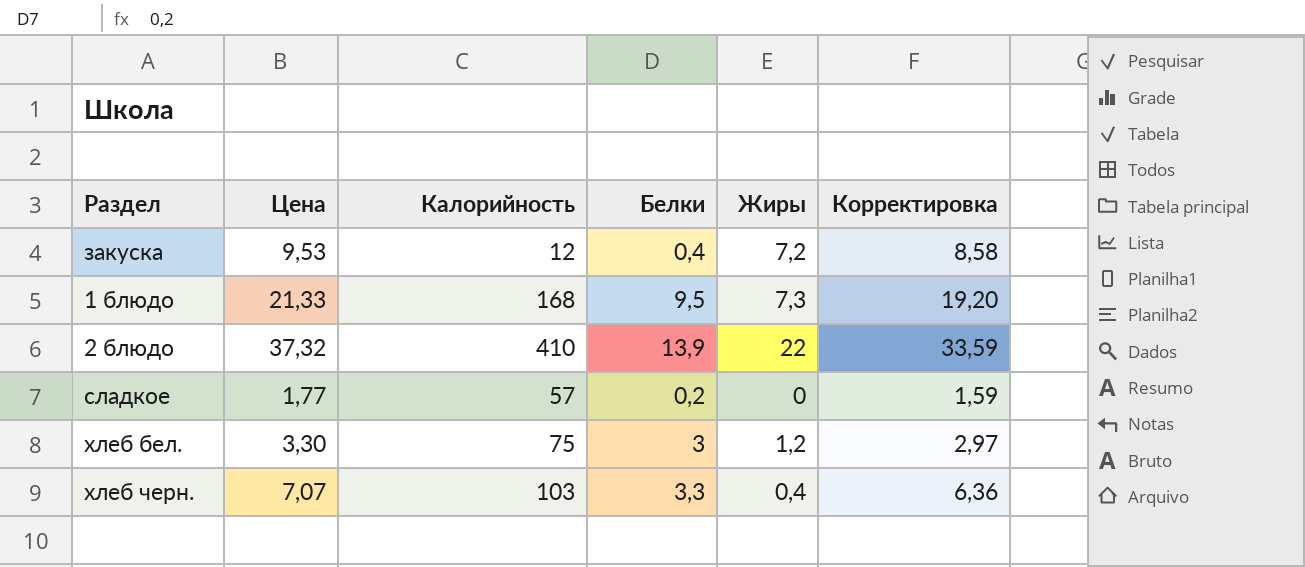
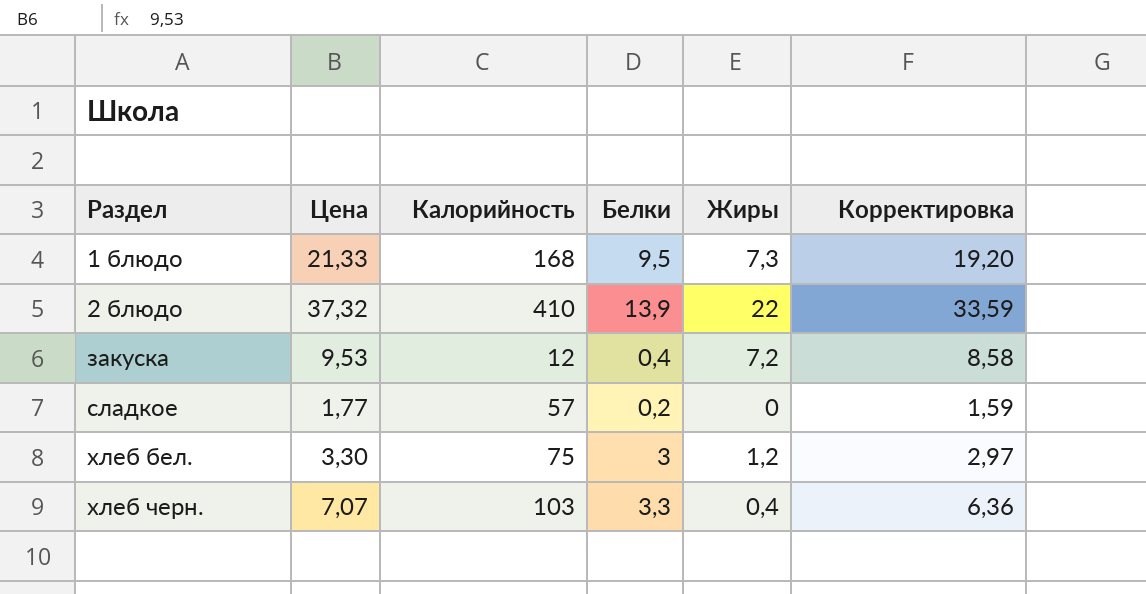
row order: none -> Раздел ascending

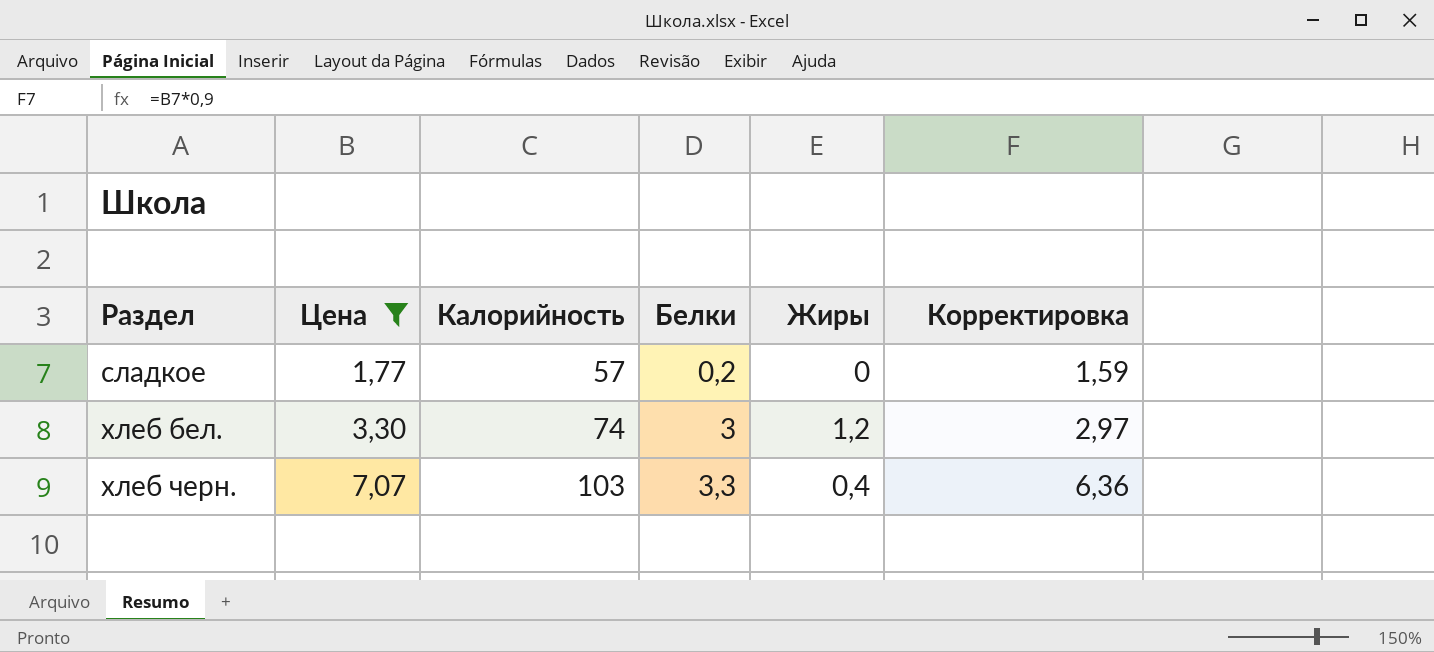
filter: none -> Цена <= 7,07
хлеб бел. | Калорийность: 75 -> 74

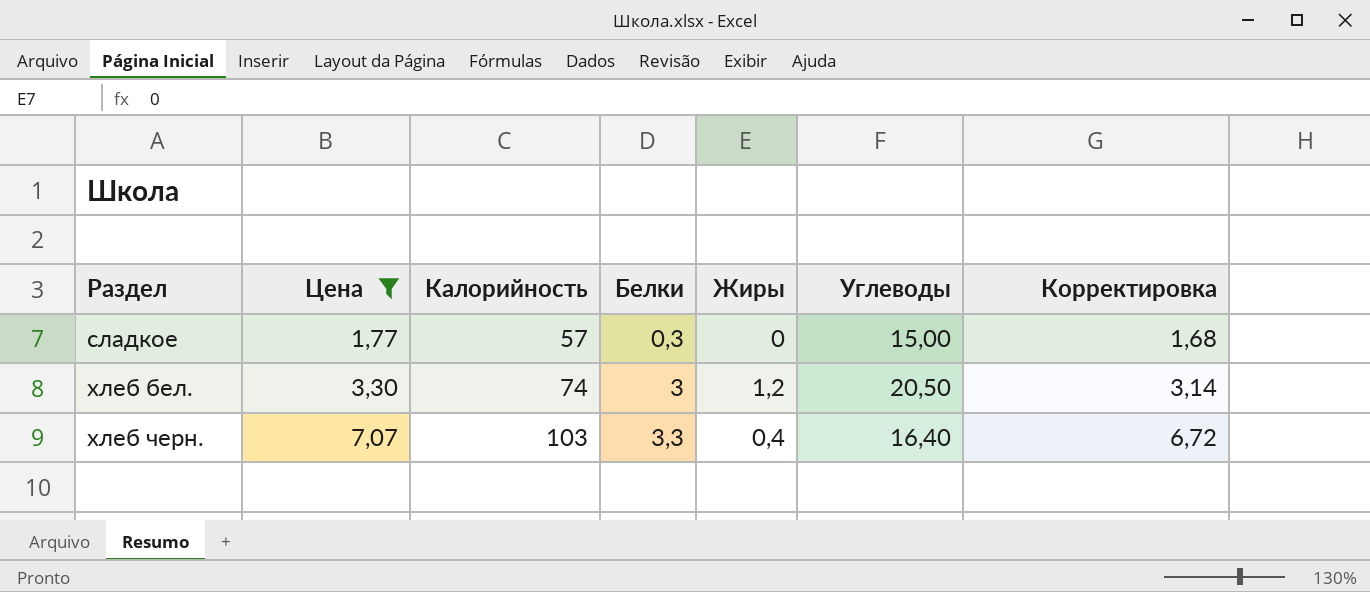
column Углеводы | position: none -> 6
column Корректировка | formula: [Цена] * 0,9 -> [Цена] * 0,95
сладкое | Белки: 0,2 -> 0,3

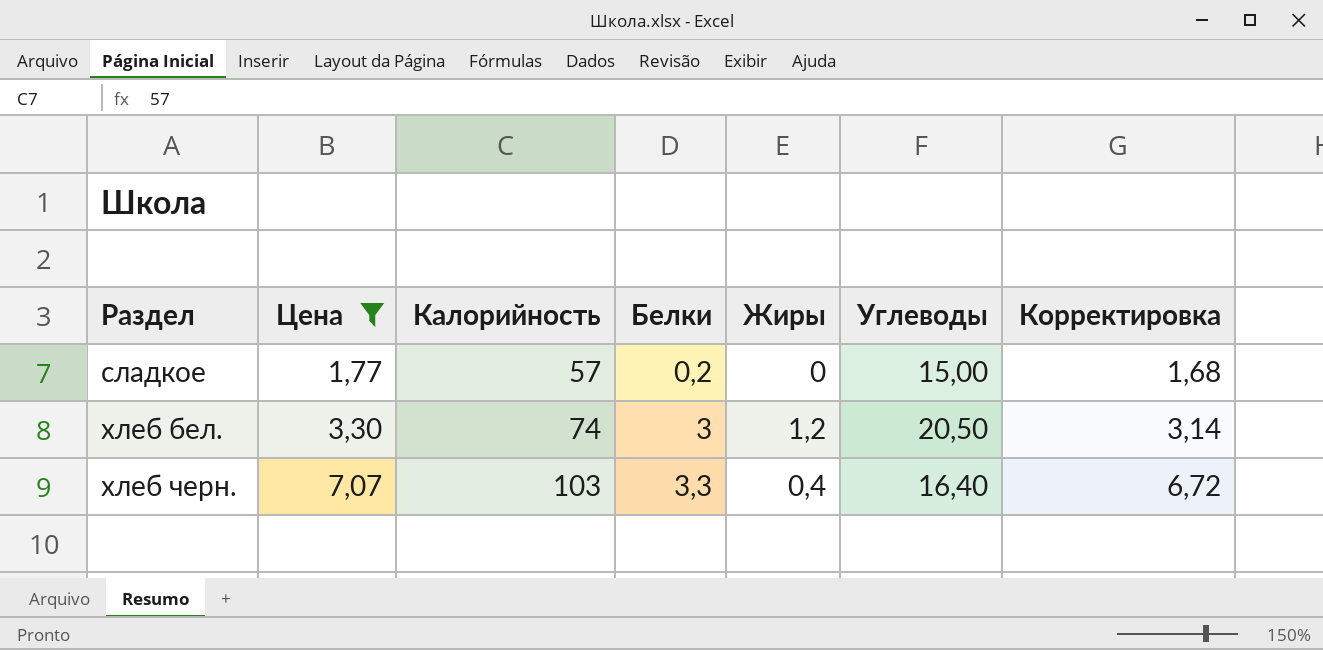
сладкое | Белки: 0,3 -> 0,2

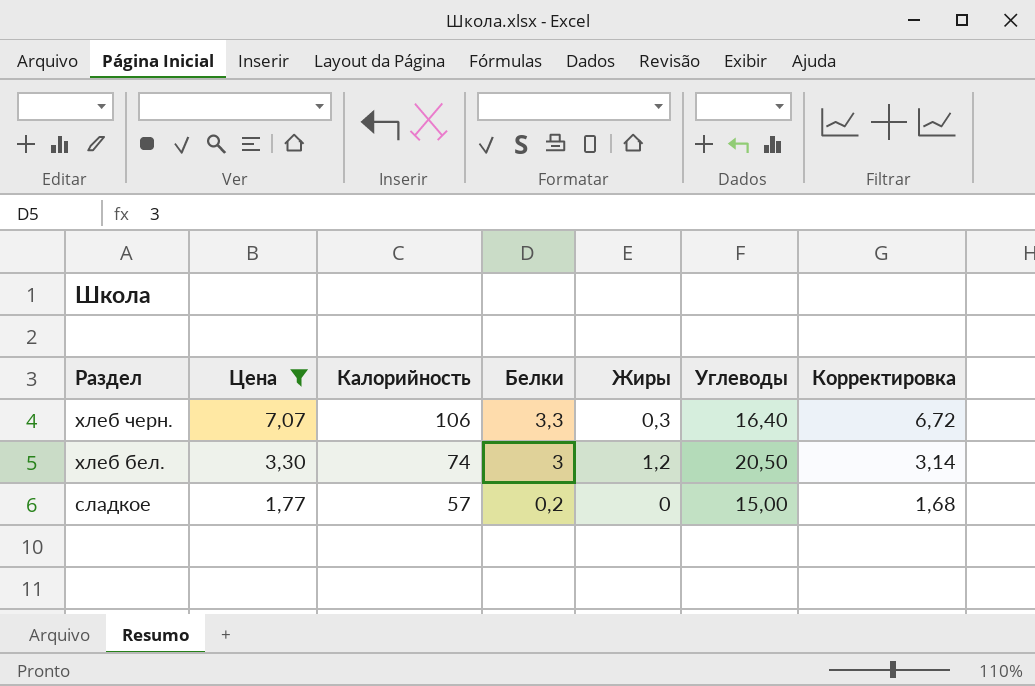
row order: Раздел ascending -> Раздел descending
хлеб черн. | Калорийность: 103 -> 106
хлеб черн. | Жиры: 0,4 -> 0,3

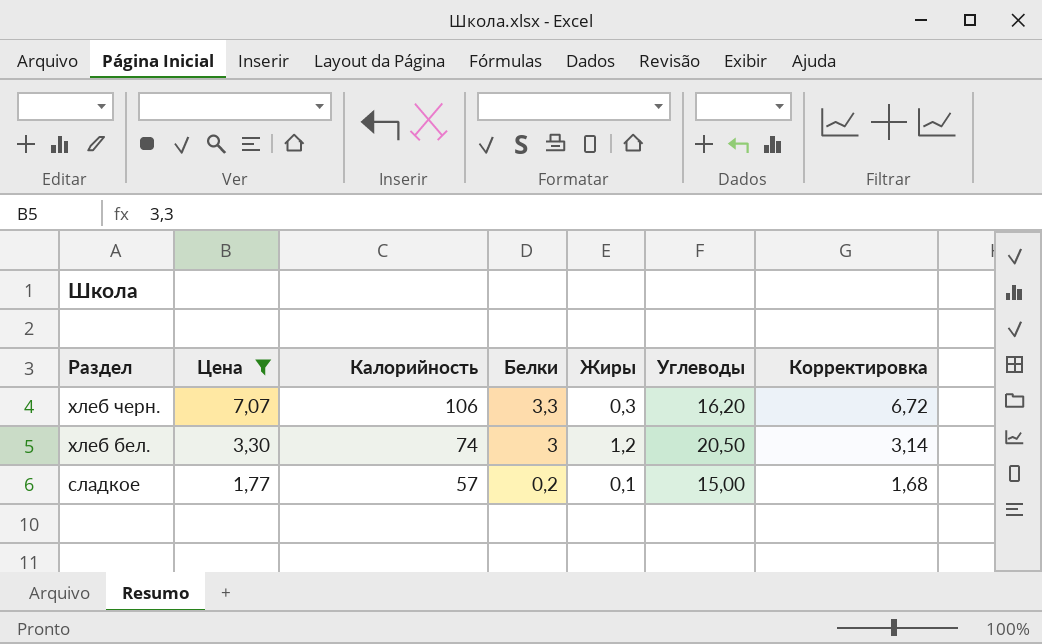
хлеб черн. | Углеводы: 16,40 -> 16,20
сладкое | Жиры: 0 -> 0,1

